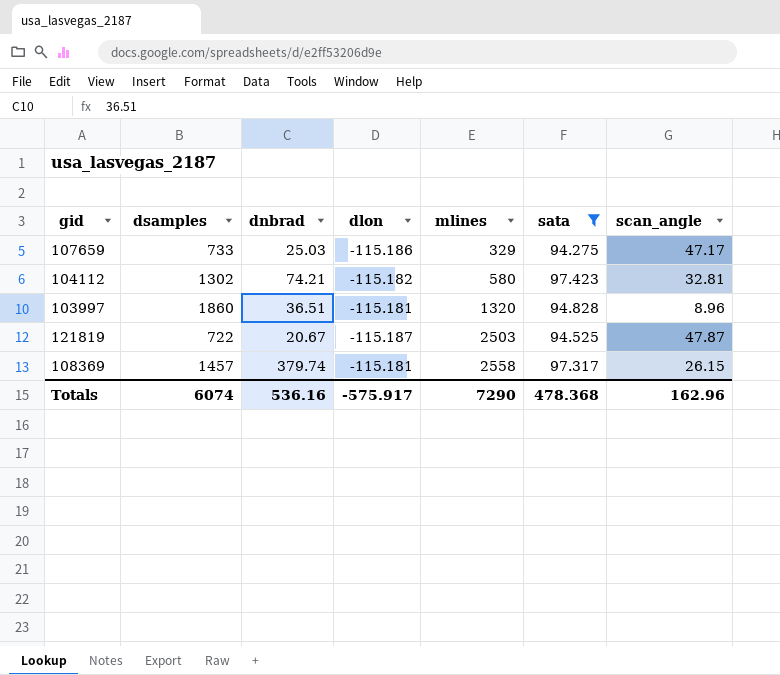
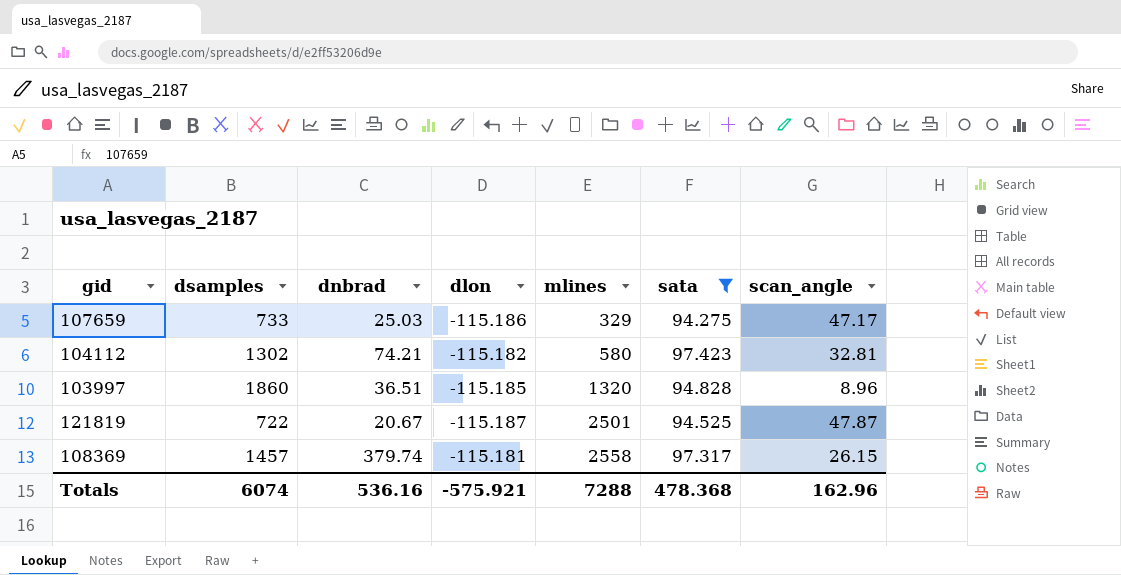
103997 | dlon: -115.181 -> -115.185
121819 | mlines: 2503 -> 2501
Totals | dlon: -575.917 -> -575.921
Totals | mlines: 7290 -> 7288

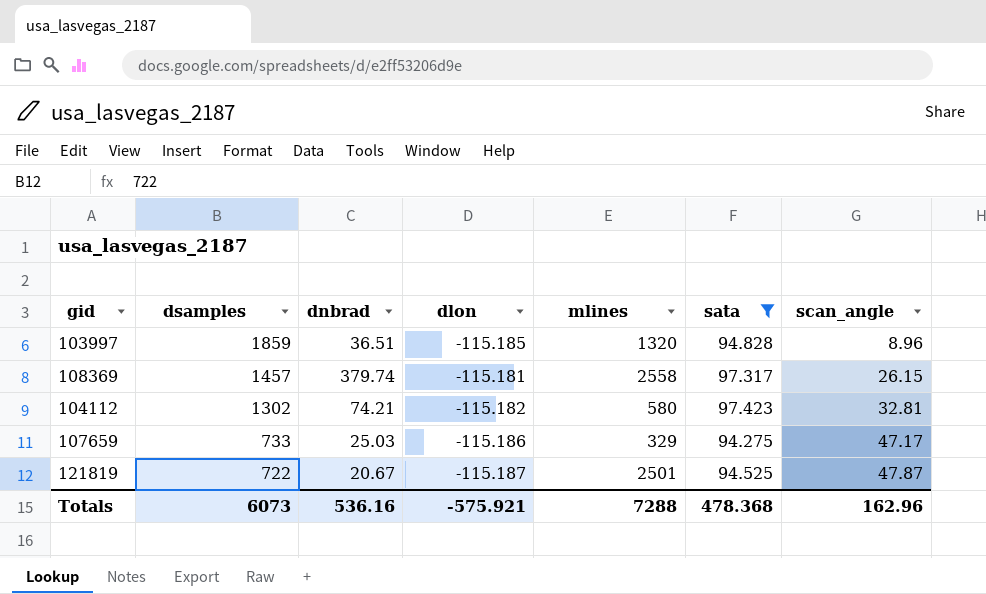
row order: mlines ascending -> dsamples descending
103997 | dsamples: 1860 -> 1859
Totals | dsamples: 6074 -> 6073

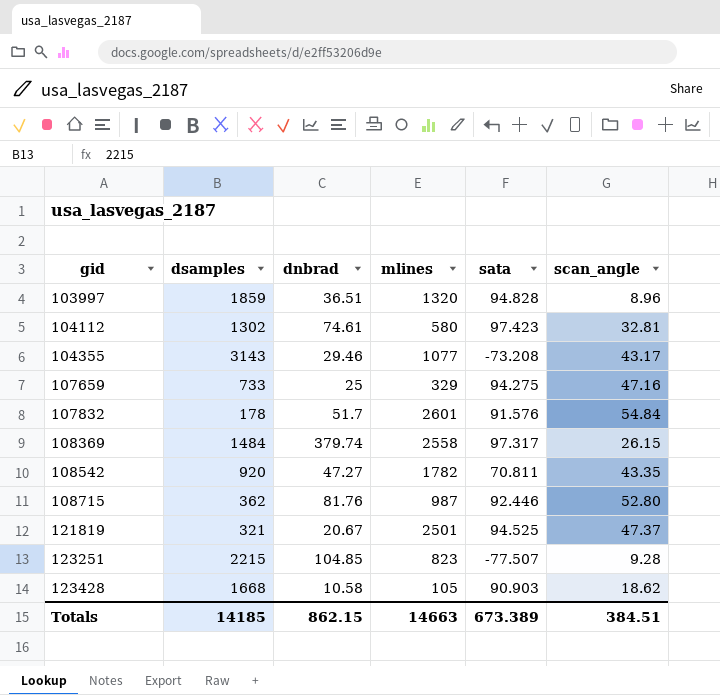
filter: sata >= 94.275 -> none
row order: dsamples descending -> gid ascending
column dlon | position: 4 -> none
104112 | dnbrad: 74.21 -> 74.61
107659 | dnbrad: 25.03 -> 25
107659 | scan_angle: 47.17 -> 47.16
108369 | dsamples: 1457 -> 1484
121819 | dsamples: 722 -> 321
121819 | scan_angle: 47.87 -> 47.37
Totals | dsamples: 6073 -> 14185
Totals | dnbrad: 536.16 -> 862.15
Totals | mlines: 7288 -> 14663
Totals | sata: 478.368 -> 673.389
Totals | scan_angle: 162.96 -> 384.51

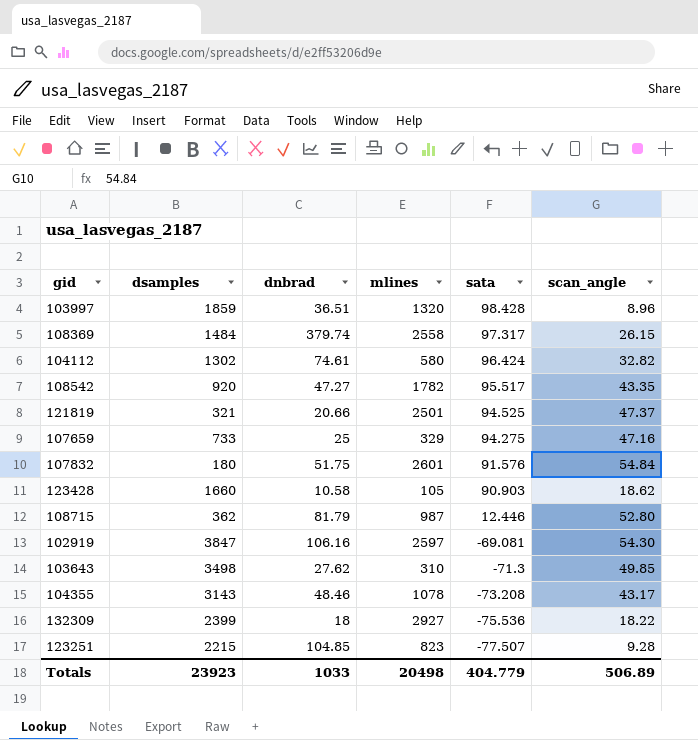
row order: gid ascending -> sata descending
103997 | sata: 94.828 -> 98.428
104112 | sata: 97.423 -> 96.424
104112 | scan_angle: 32.81 -> 32.82
108542 | sata: 70.811 -> 95.517
121819 | dnbrad: 20.67 -> 20.66
107832 | dsamples: 178 -> 180
107832 | dnbrad: 51.7 -> 51.75
123428 | dsamples: 1668 -> 1660
108715 | dnbrad: 81.76 -> 81.79
108715 | sata: 92.446 -> 12.446
row 102919: none -> 3847 | 106.16 | 2597 | -69.081 | 54.30
row 103643: none -> 3498 | 27.62 | 310 | -71.3 | 49.85
104355 | dnbrad: 29.46 -> 48.46
104355 | mlines: 1077 -> 1078
row 132309: none -> 2399 | 18 | 2927 | -75.536 | 18.22
Totals | dsamples: 14185 -> 23923
Totals | dnbrad: 862.15 -> 1033
Totals | mlines: 14663 -> 20498
Totals | sata: 673.389 -> 404.779
Totals | scan_angle: 384.51 -> 506.89

